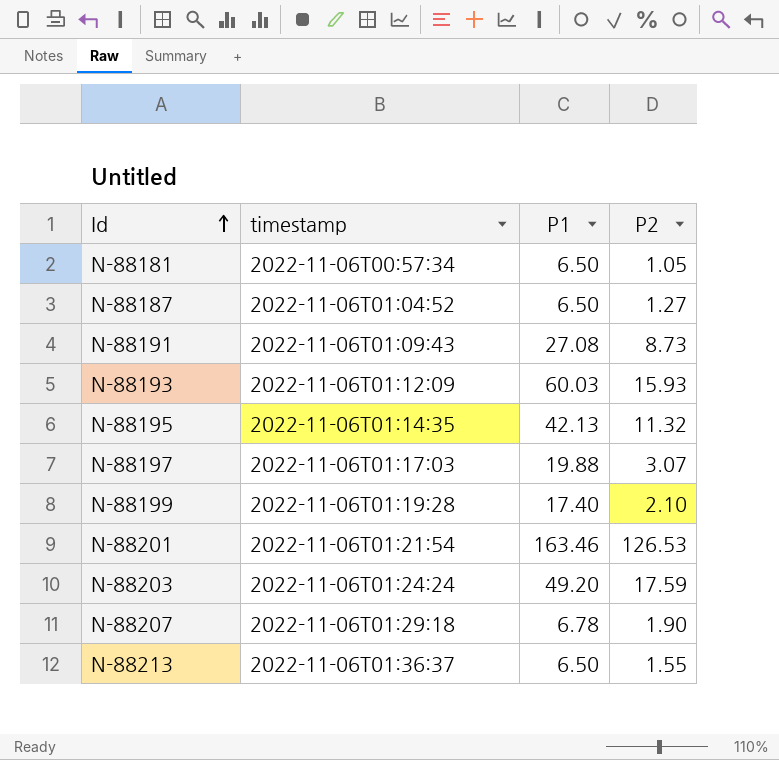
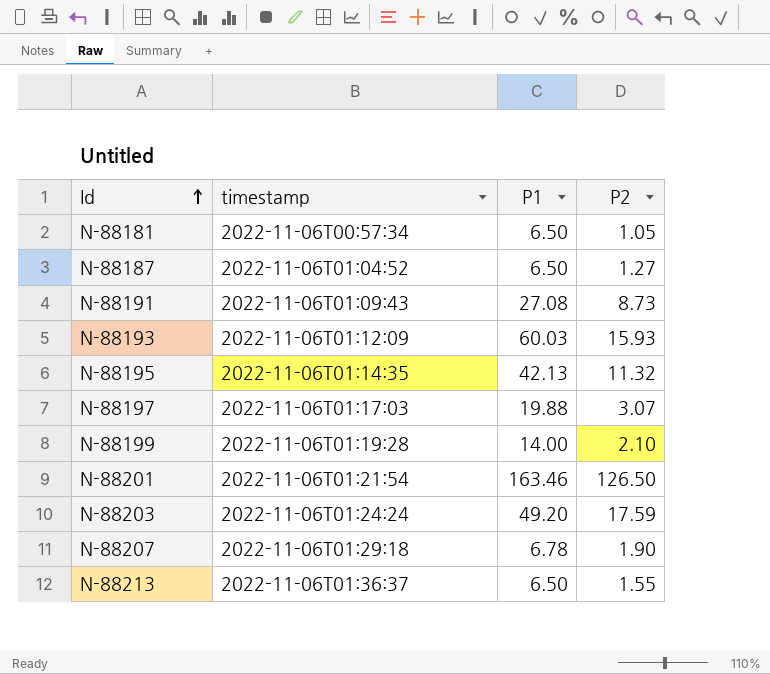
N-88199 | P1: 17.40 -> 14.00
N-88201 | P2: 126.53 -> 126.50

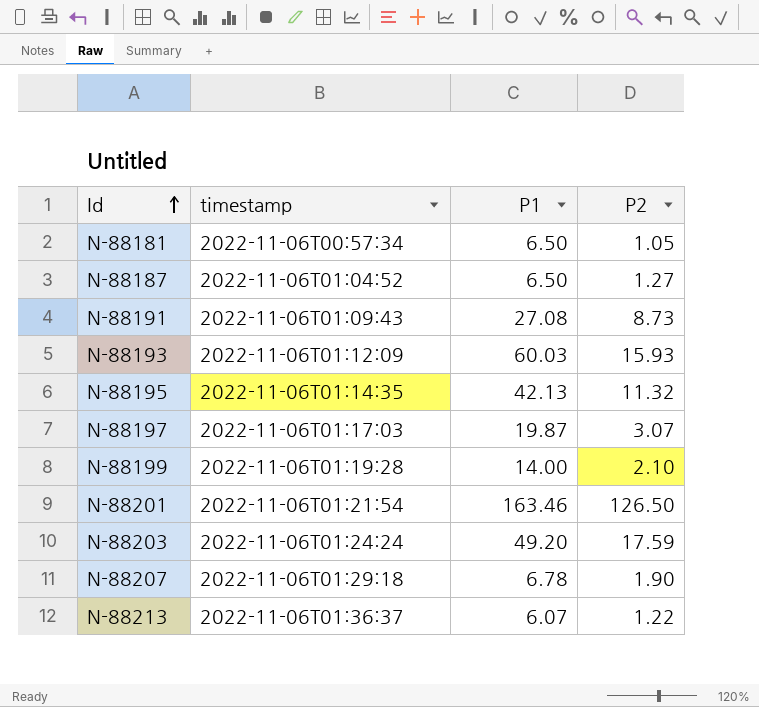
N-88197 | P1: 19.88 -> 19.87
N-88213 | P1: 6.50 -> 6.07
N-88213 | P2: 1.55 -> 1.22

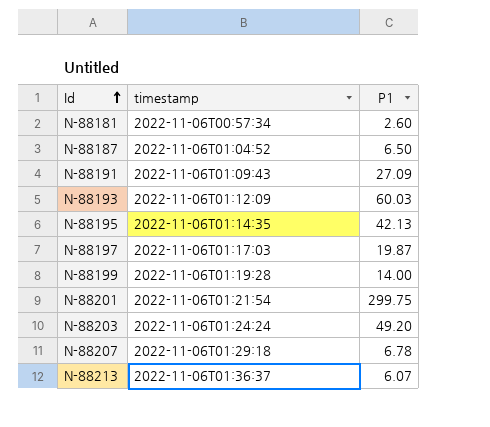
column P2 | position: 4 -> none
N-88181 | P1: 6.50 -> 2.60
N-88191 | P1: 27.08 -> 27.09
N-88201 | P1: 163.46 -> 299.75

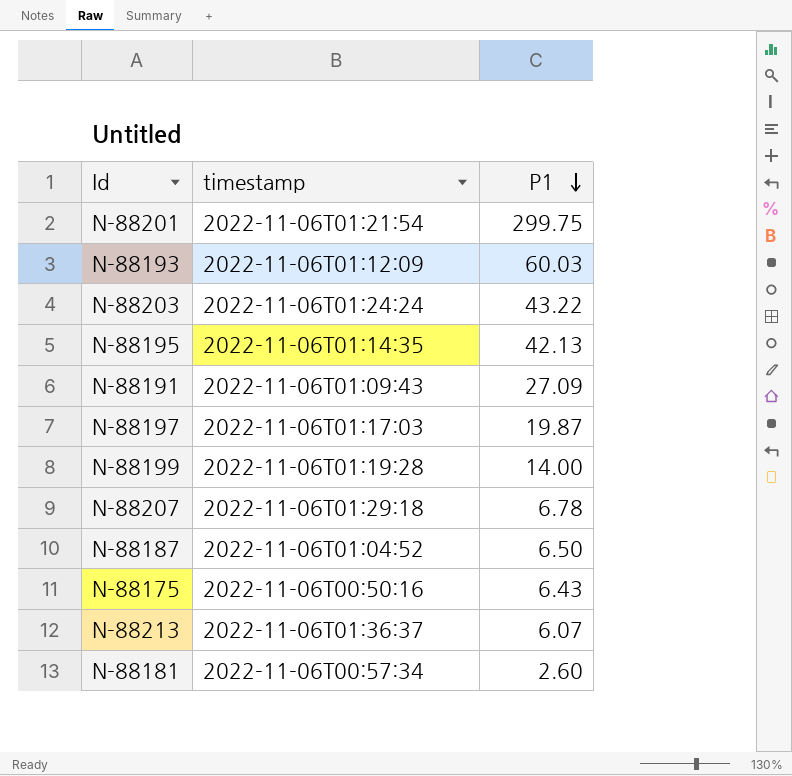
row order: Id ascending -> P1 descending
N-88203 | P1: 49.20 -> 43.22
row N-88175: none -> 2022-11-06T00:50:16 | 6.43

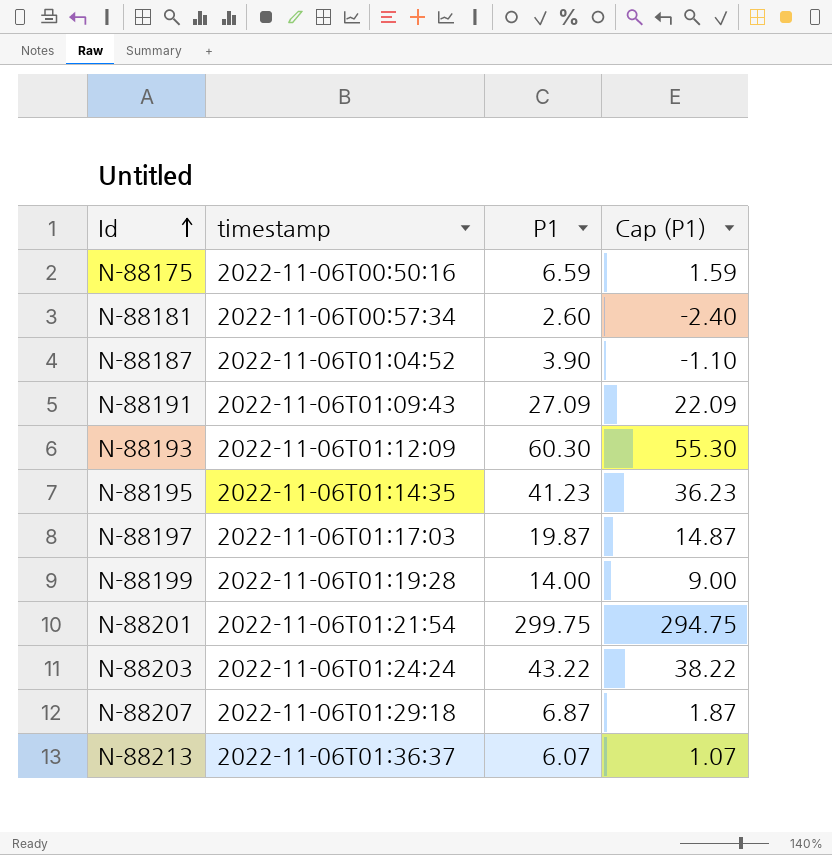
row order: P1 descending -> Id ascending
column Cap (P1) | formula: none -> [P1] - 5
N-88175 | P1: 6.43 -> 6.59
N-88187 | P1: 6.50 -> 3.90
N-88193 | P1: 60.03 -> 60.30
N-88195 | P1: 42.13 -> 41.23
N-88207 | P1: 6.78 -> 6.87

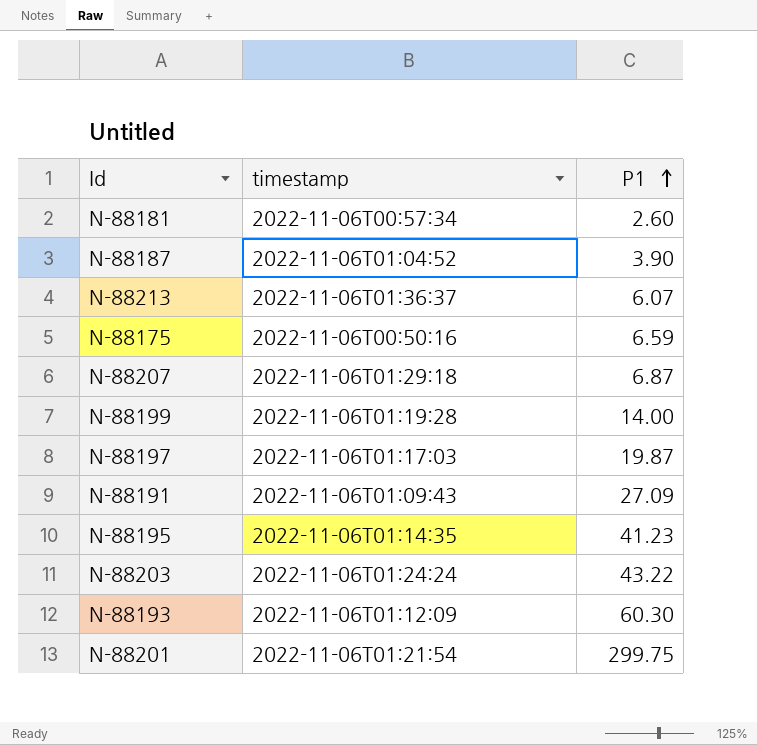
row order: Id ascending -> P1 ascending
column Cap (P1) | formula: [P1] - 5 -> none

